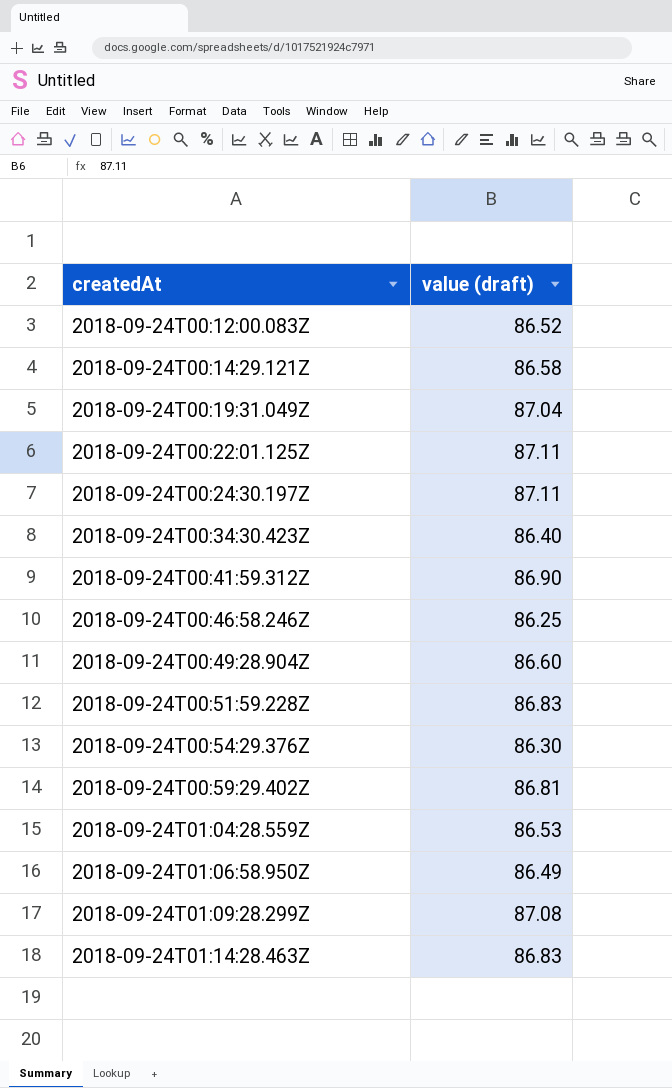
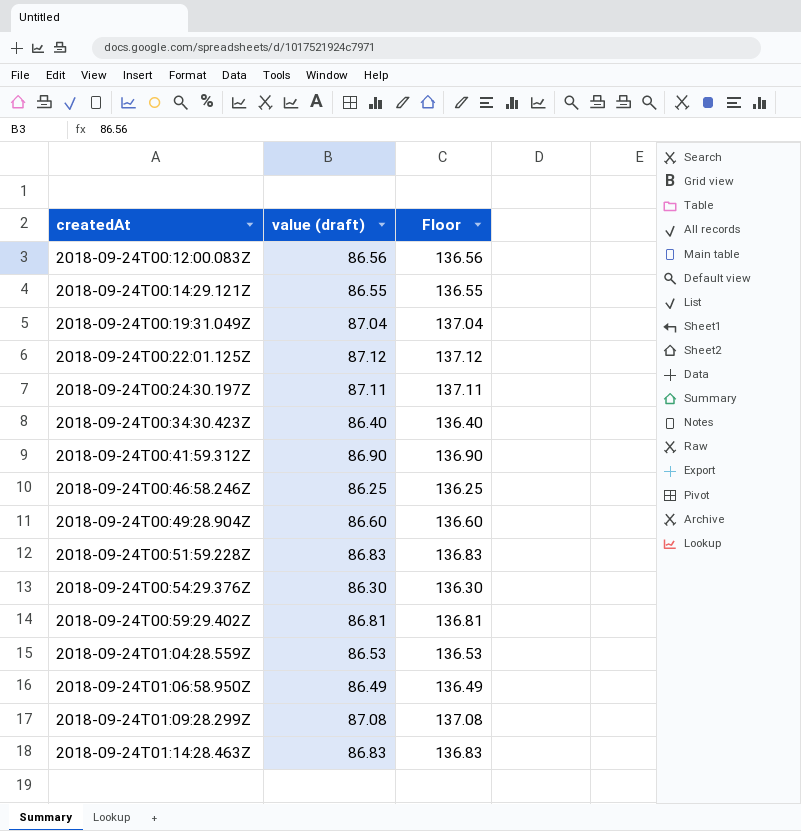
column Floor | formula: none -> [value (draft)] + 50
2018-09-24T00:12:00.083Z | value (draft): 86.52 -> 86.56
2018-09-24T00:14:29.121Z | value (draft): 86.58 -> 86.55
2018-09-24T00:22:01.125Z | value (draft): 87.11 -> 87.12

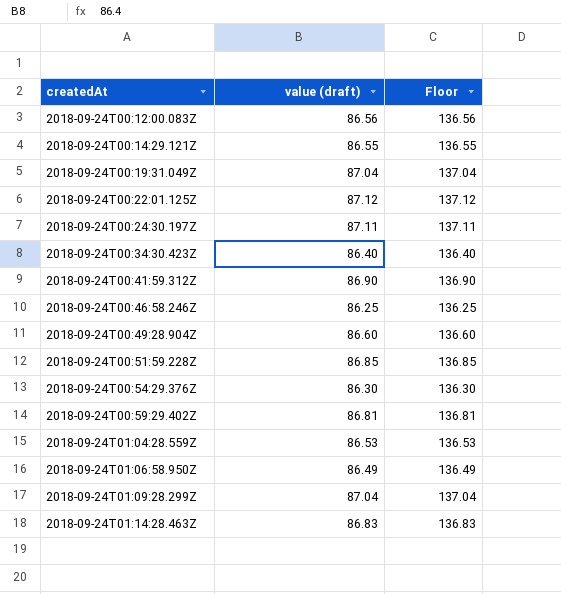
2018-09-24T00:51:59.228Z | value (draft): 86.83 -> 86.85
2018-09-24T00:51:59.228Z | Floor: 136.83 -> 136.85
2018-09-24T01:09:28.299Z | value (draft): 87.08 -> 87.04
2018-09-24T01:09:28.299Z | Floor: 137.08 -> 137.04

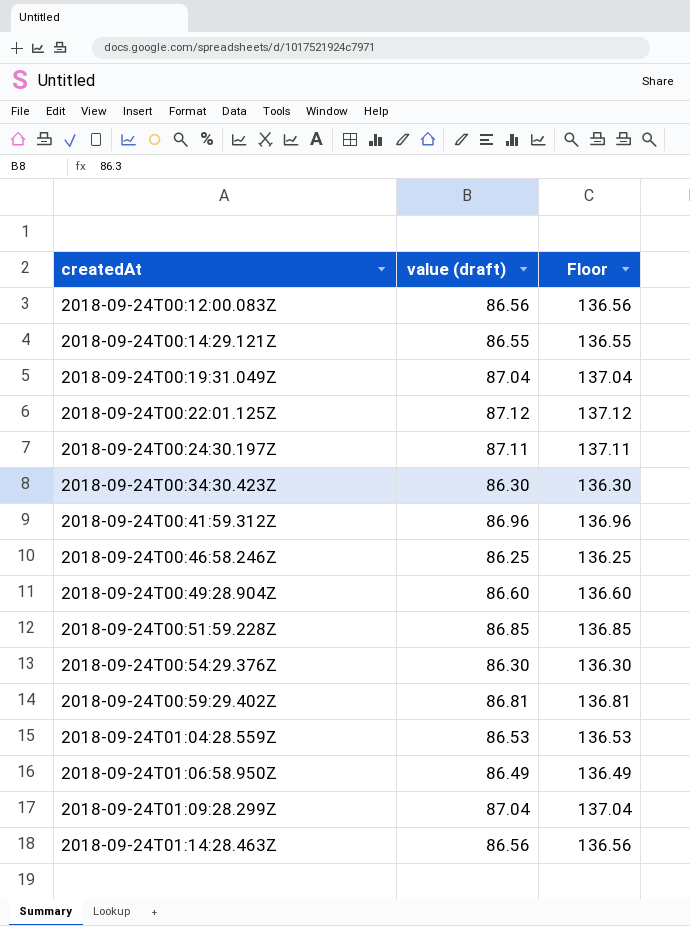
2018-09-24T00:34:30.423Z | value (draft): 86.40 -> 86.30
2018-09-24T00:34:30.423Z | Floor: 136.40 -> 136.30
2018-09-24T00:41:59.312Z | value (draft): 86.90 -> 86.96
2018-09-24T00:41:59.312Z | Floor: 136.90 -> 136.96
2018-09-24T01:14:28.463Z | value (draft): 86.83 -> 86.56
2018-09-24T01:14:28.463Z | Floor: 136.83 -> 136.56

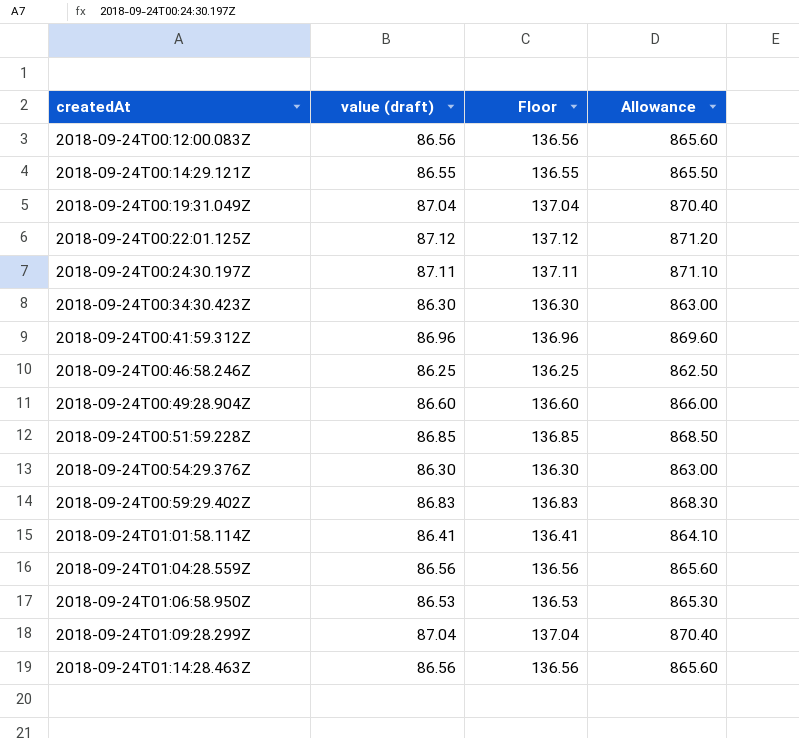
column Allowance | formula: none -> [value (draft)] * 10
2018-09-24T00:59:29.402Z | value (draft): 86.81 -> 86.83
2018-09-24T00:59:29.402Z | Floor: 136.81 -> 136.83
row 2018-09-24T01:01:58.114Z: none -> 86.41 | 136.41 | 864.10
2018-09-24T01:04:28.559Z | value (draft): 86.53 -> 86.56
2018-09-24T01:04:28.559Z | Floor: 136.53 -> 136.56
2018-09-24T01:06:58.950Z | value (draft): 86.49 -> 86.53
2018-09-24T01:06:58.950Z | Floor: 136.49 -> 136.53

